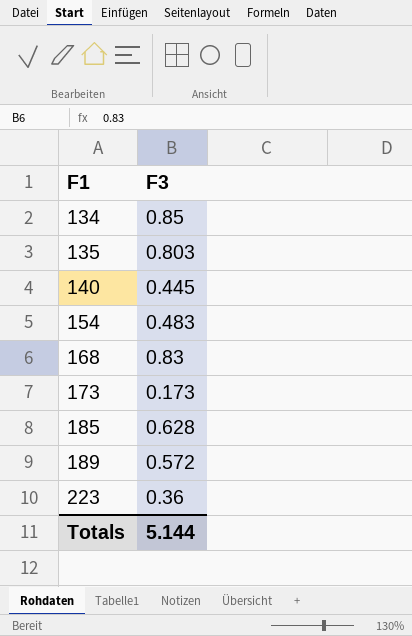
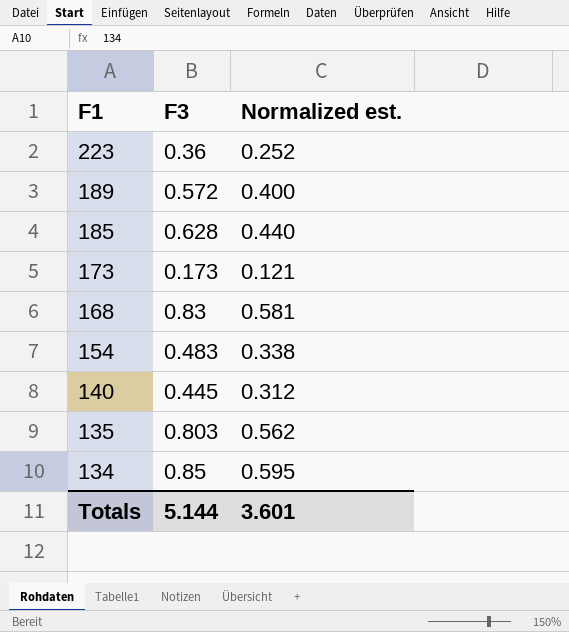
row order: F1 ascending -> F1 descending
column Normalized est. | formula: none -> [F3] * 0.7

